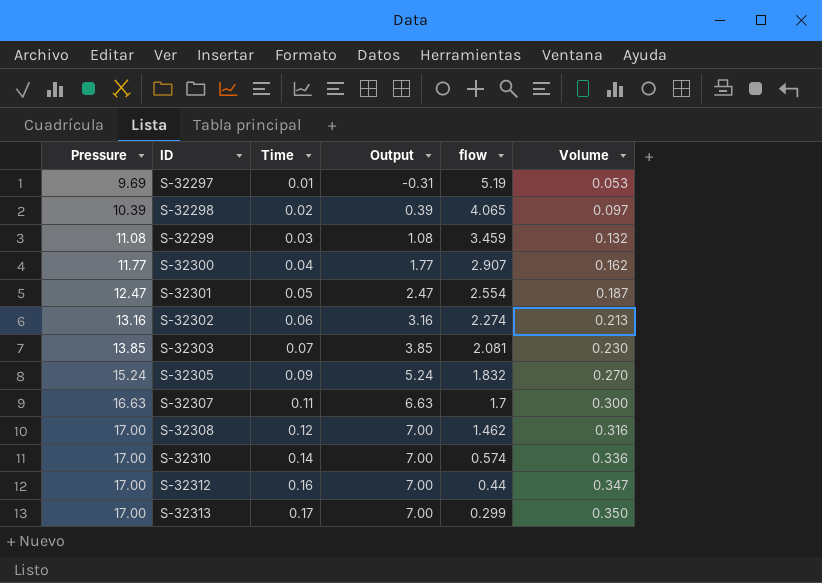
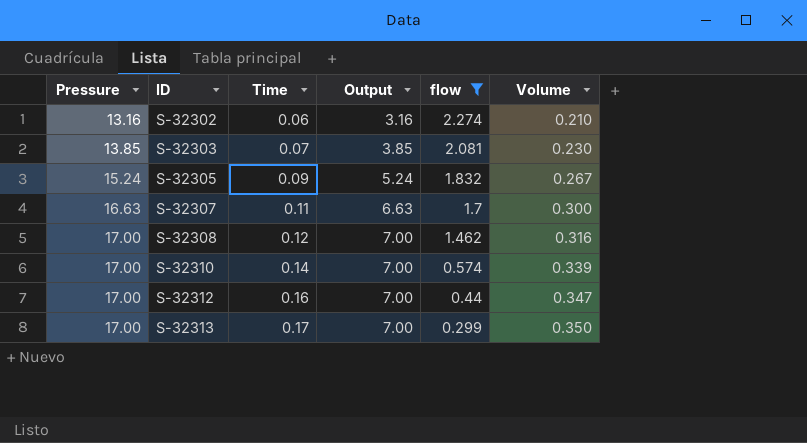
filter: none -> flow <= 2.274
S-32302 | Volume: 0.213 -> 0.210
S-32305 | Volume: 0.270 -> 0.267
S-32310 | Volume: 0.336 -> 0.339

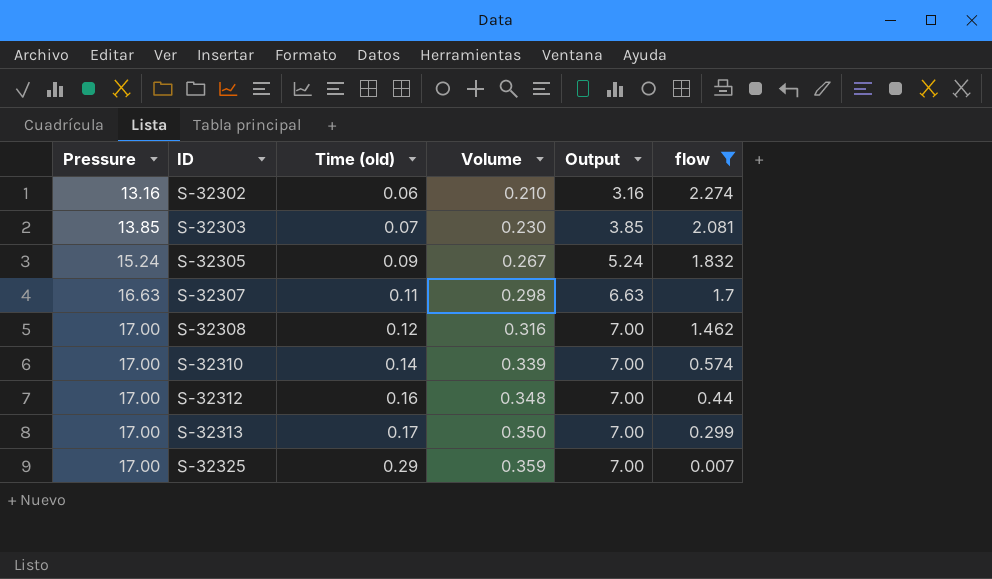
column name: Time -> Time (old)
column Volume | position: 6 -> 4
S-32307 | Volume: 0.300 -> 0.298
S-32312 | Volume: 0.347 -> 0.348
row S-32325: none -> 17.00 | 0.29 | 0.359 | 7.00 | 0.007

